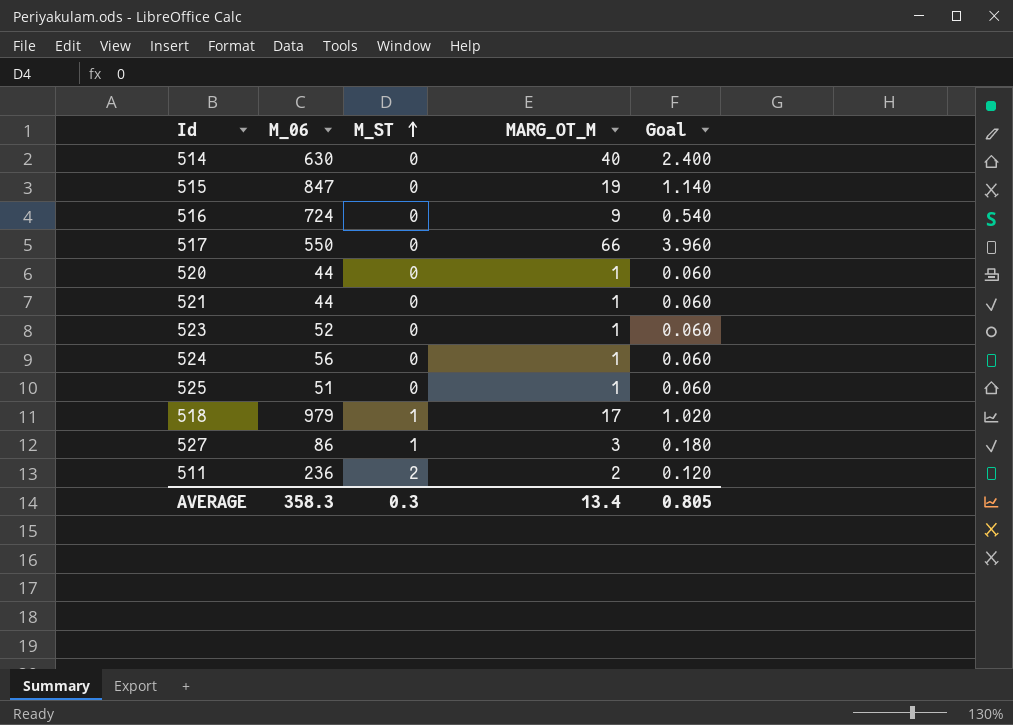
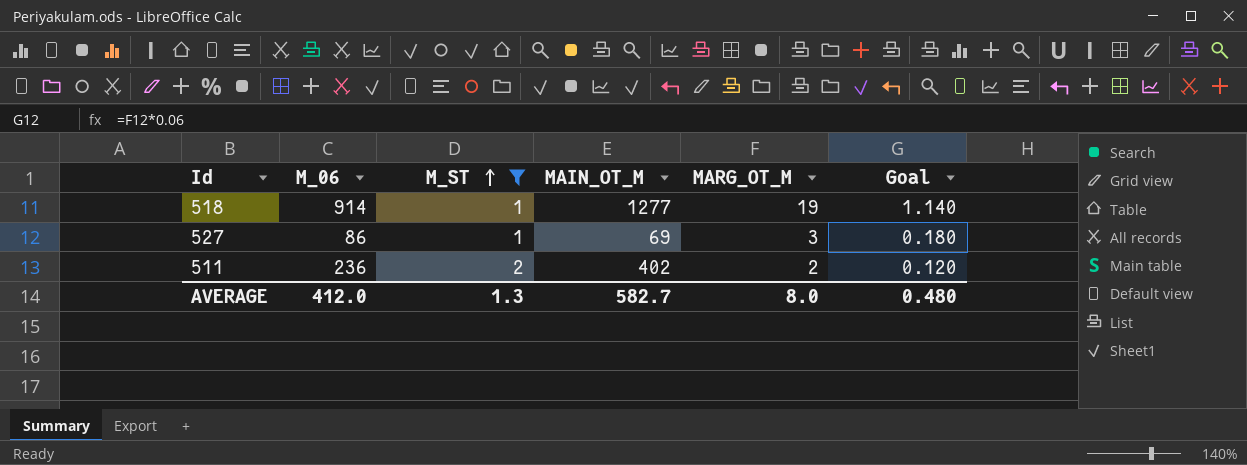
filter: none -> M_ST != 0
column MAIN_OT_M | position: none -> 4
518 | M_06: 979 -> 914
518 | MARG_OT_M: 17 -> 19
518 | Goal: 1.020 -> 1.140
AVERAGE | M_06: 358.3 -> 412.0
AVERAGE | M_ST: 0.3 -> 1.3
AVERAGE | MARG_OT_M: 13.4 -> 8.0
AVERAGE | Goal: 0.805 -> 0.480

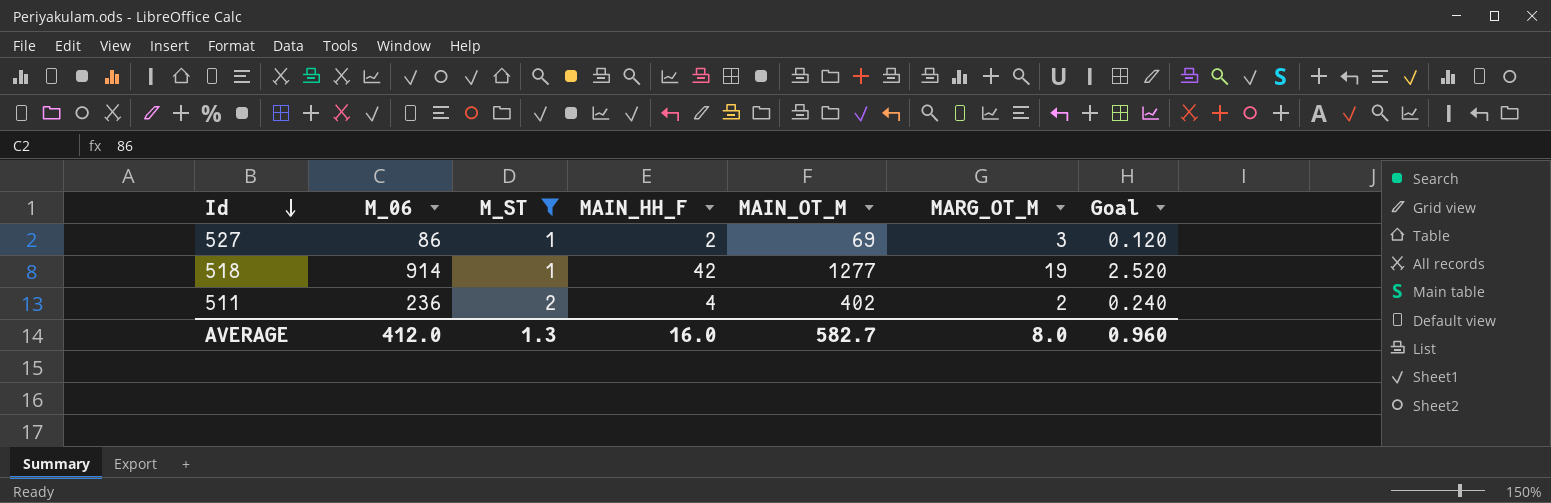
row order: M_ST ascending -> Id descending
column MAIN_HH_F | position: none -> 4
column Goal | formula: [MARG_OT_M] * 0.06 -> [MAIN_HH_F] * 0.06
AVERAGE | Goal: 0.480 -> 0.960

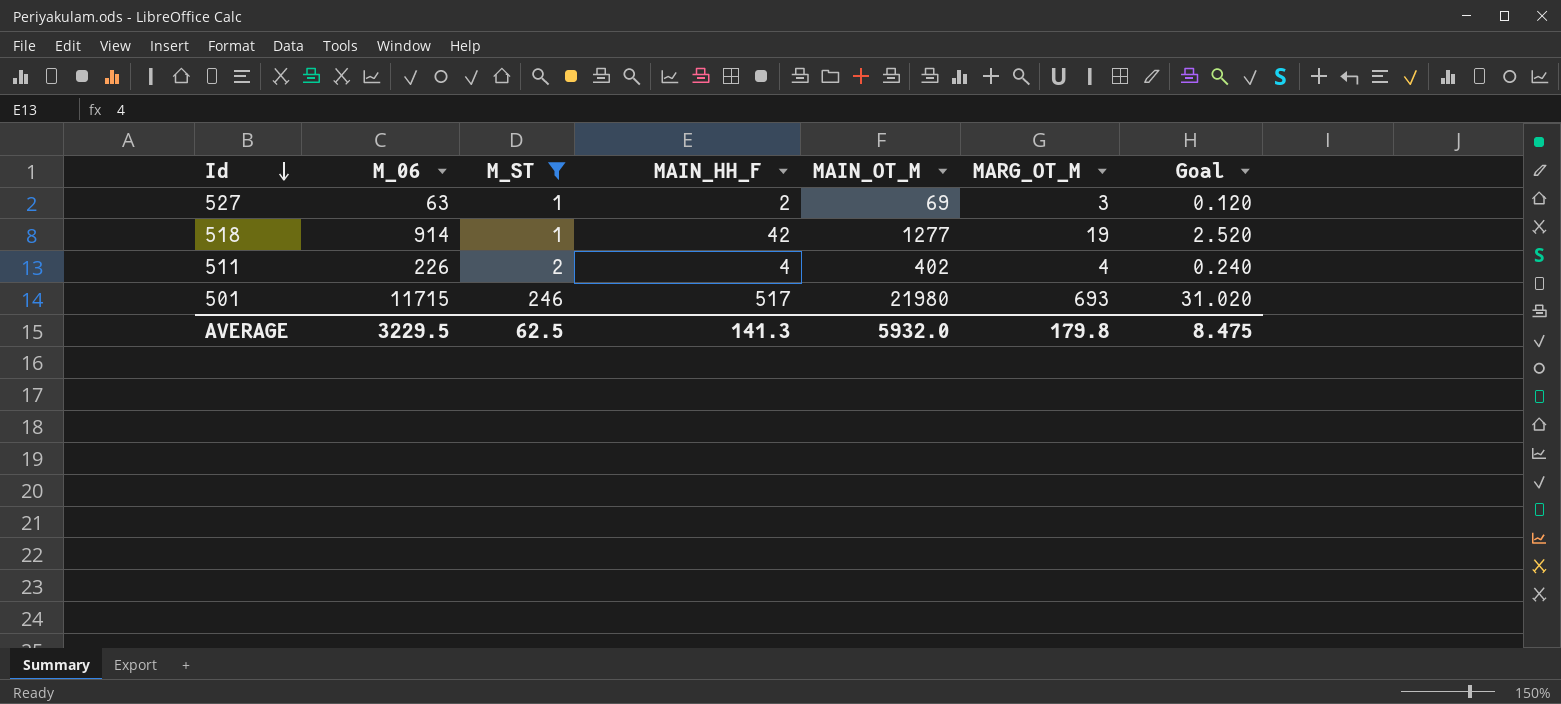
527 | M_06: 86 -> 63
511 | M_06: 236 -> 226
511 | MARG_OT_M: 2 -> 4
row 501: none -> 11715 | 246 | 517 | 21980 | 693 | 31.020
AVERAGE | M_06: 412.0 -> 3229.5
AVERAGE | M_ST: 1.3 -> 62.5
AVERAGE | MAIN_HH_F: 16.0 -> 141.3
AVERAGE | MAIN_OT_M: 582.7 -> 5932.0
AVERAGE | MARG_OT_M: 8.0 -> 179.8
AVERAGE | Goal: 0.960 -> 8.475

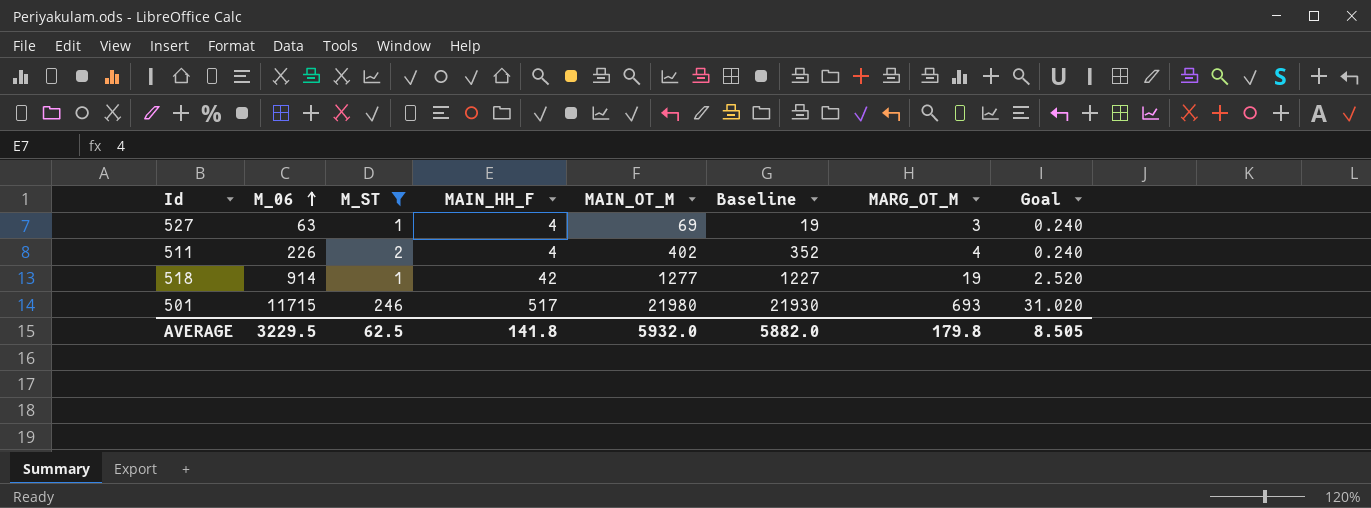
row order: Id descending -> M_06 ascending
column Baseline | formula: none -> [MAIN_OT_M] - 50
527 | MAIN_HH_F: 2 -> 4
527 | Goal: 0.120 -> 0.240
AVERAGE | MAIN_HH_F: 141.3 -> 141.8
AVERAGE | Goal: 8.475 -> 8.505

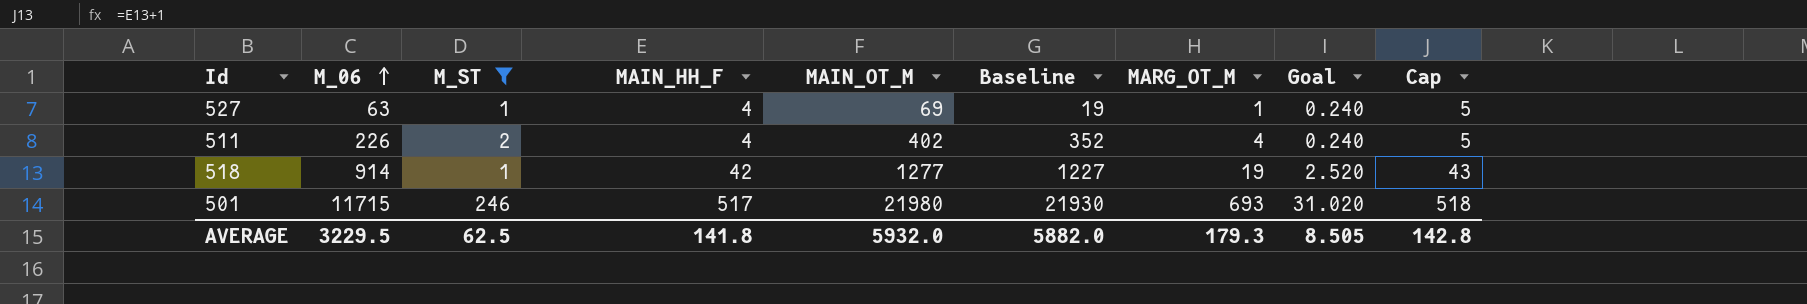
column Cap | formula: none -> [MAIN_HH_F] + 1
527 | MARG_OT_M: 3 -> 1
AVERAGE | MARG_OT_M: 179.8 -> 179.3

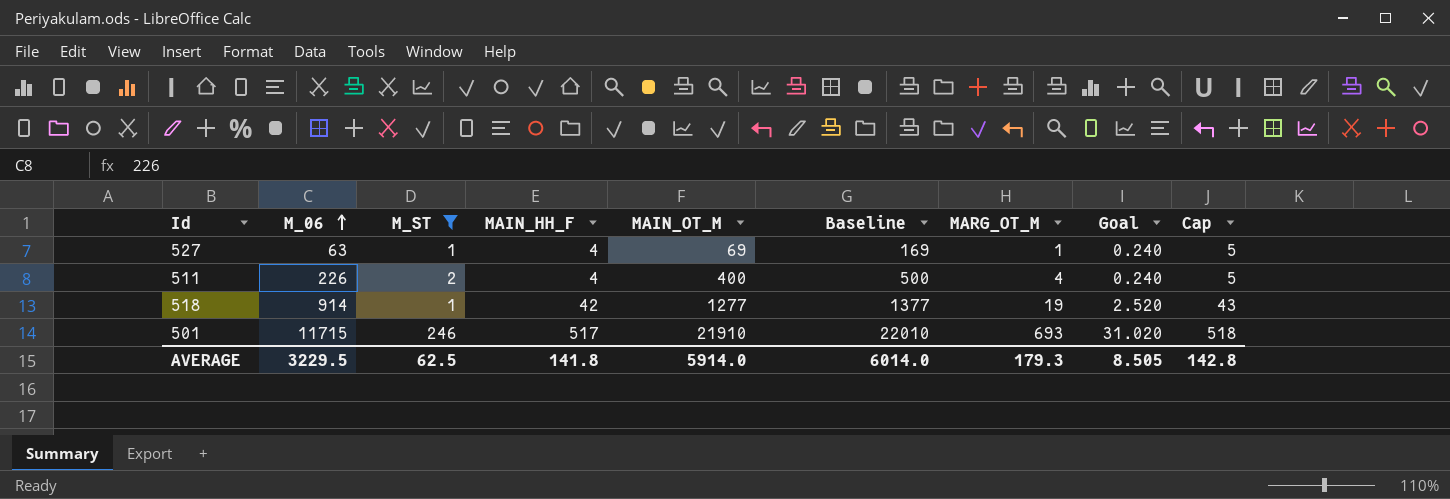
column Baseline | formula: [MAIN_OT_M] - 50 -> [MAIN_OT_M] + 100
511 | MAIN_OT_M: 402 -> 400
501 | MAIN_OT_M: 21980 -> 21910
AVERAGE | MAIN_OT_M: 5932.0 -> 5914.0
AVERAGE | Baseline: 5882.0 -> 6014.0

